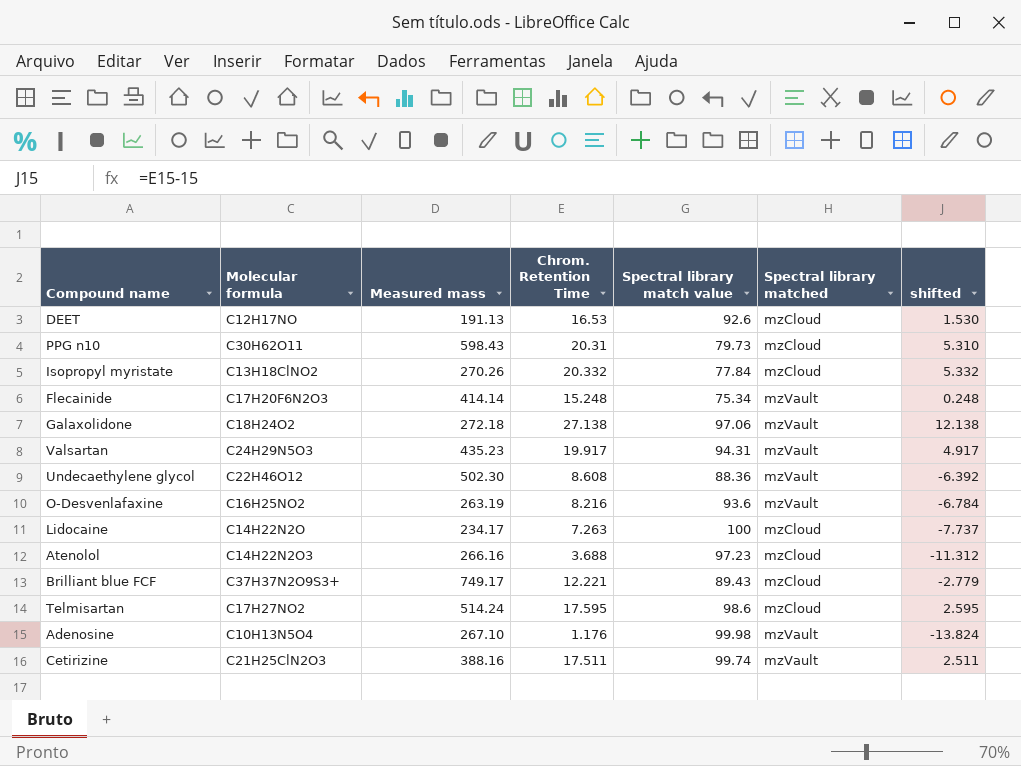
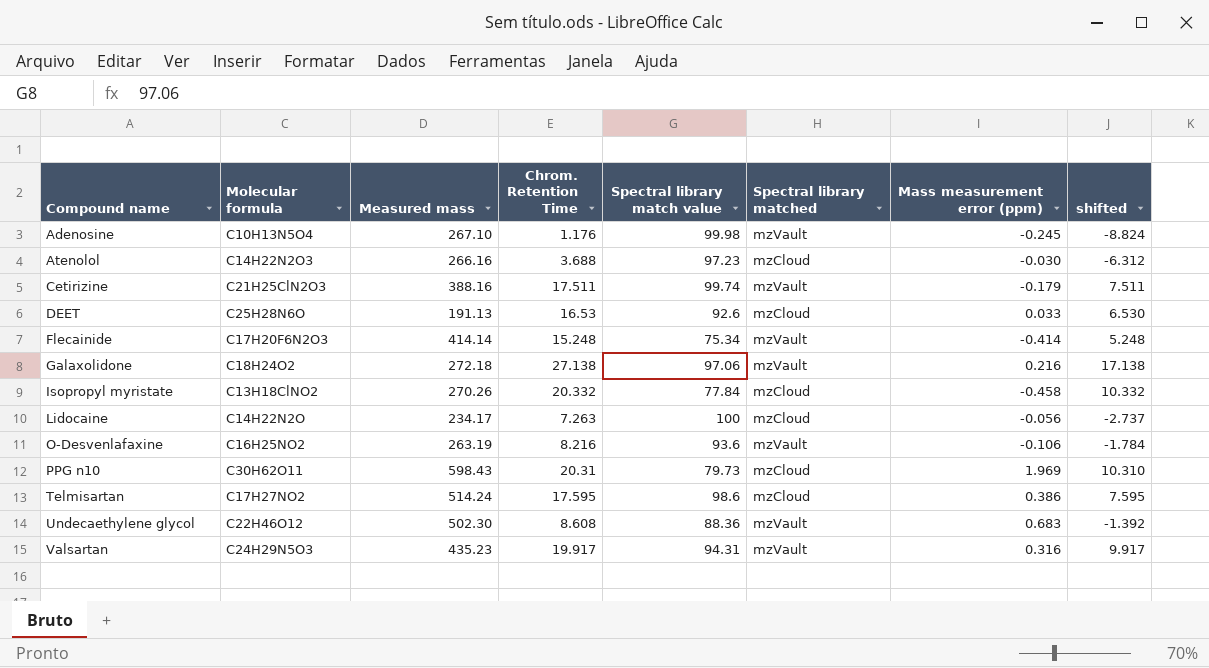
row order: none -> Compound name ascending
column Mass measurement error (ppm) | position: none -> 7
column shifted | formula: [Chrom. Retention Time] - 15 -> [Chrom. Retention Time] - 10
row Brilliant blue FCF: C37H37N2O9S3+ | 749.17 | 12.221 | 89.43 | mzCloud | -2.779 -> none
DEET | Molecular formula: C12H17NO -> C25H28N6O

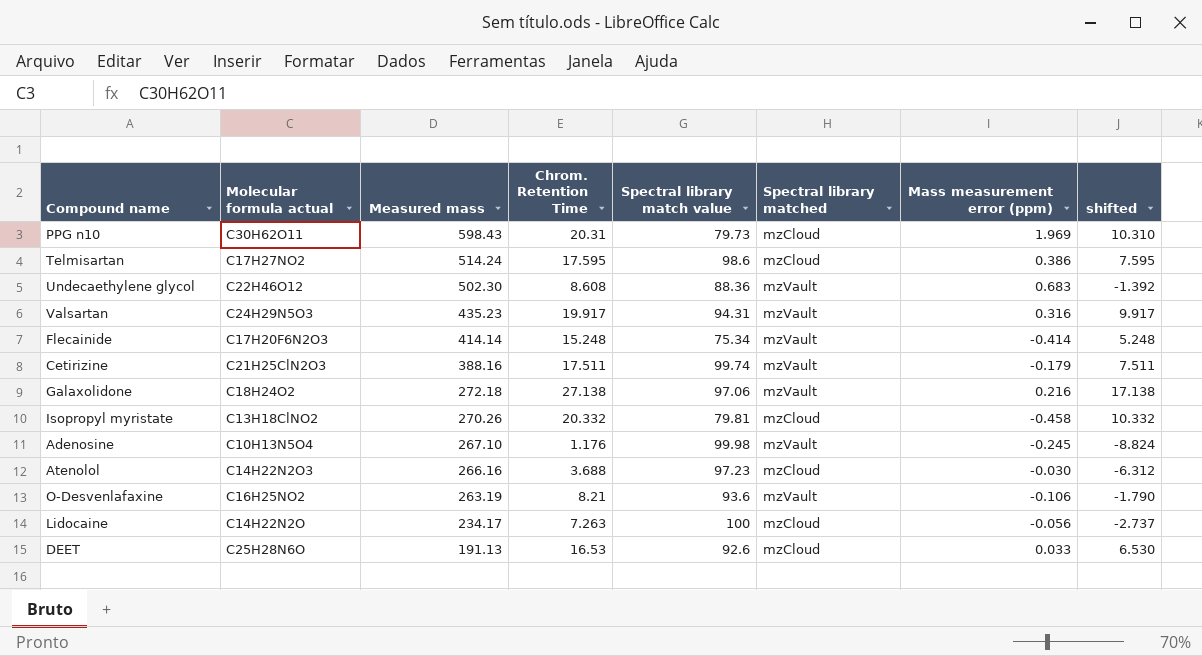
row order: Compound name ascending -> Measured mass descending
column name: Molecular formula -> Molecular formula actual
Isopropyl myristate | Spectral library match value: 77.84 -> 79.81
O-Desvenlafaxine | Chrom. Retention Time: 8.216 -> 8.21
O-Desvenlafaxine | shifted: -1.784 -> -1.790

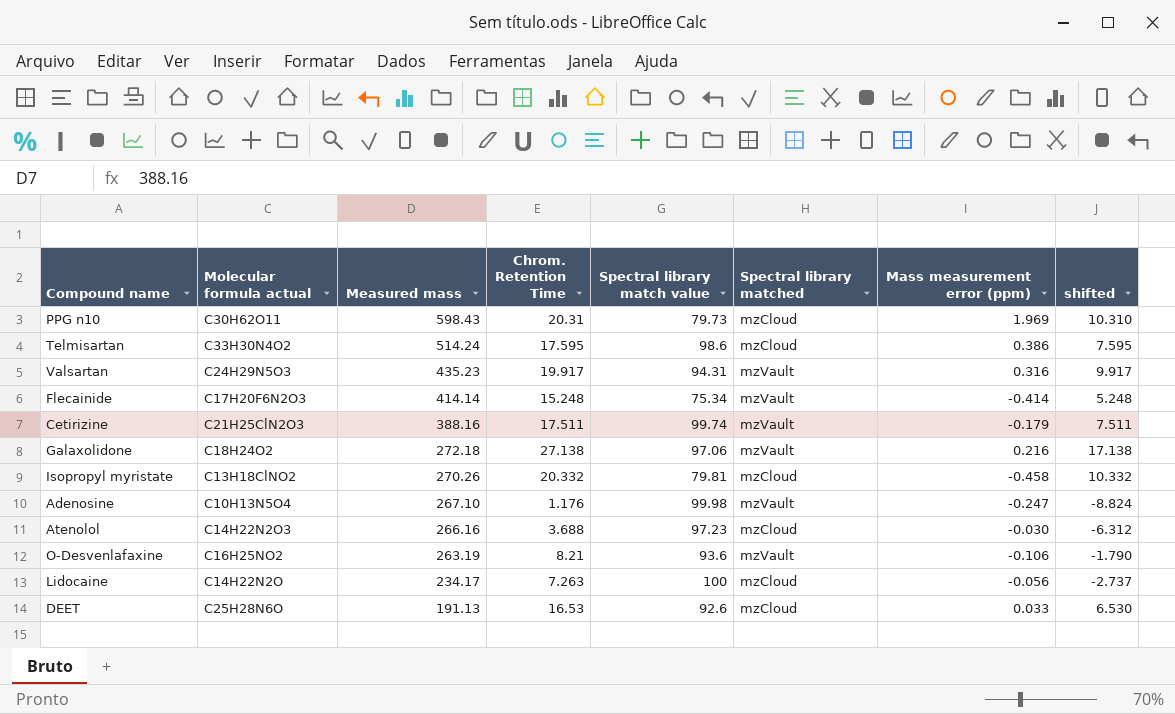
row Undecaethylene glycol: C22H46O12 | 502.30 | 8.608 | 88.36 | mzVault | 0.683 | -1.392 -> none
Telmisartan | Molecular formula actual: C17H27NO2 -> C33H30N4O2
Adenosine | Mass measurement error (ppm): -0.245 -> -0.247

